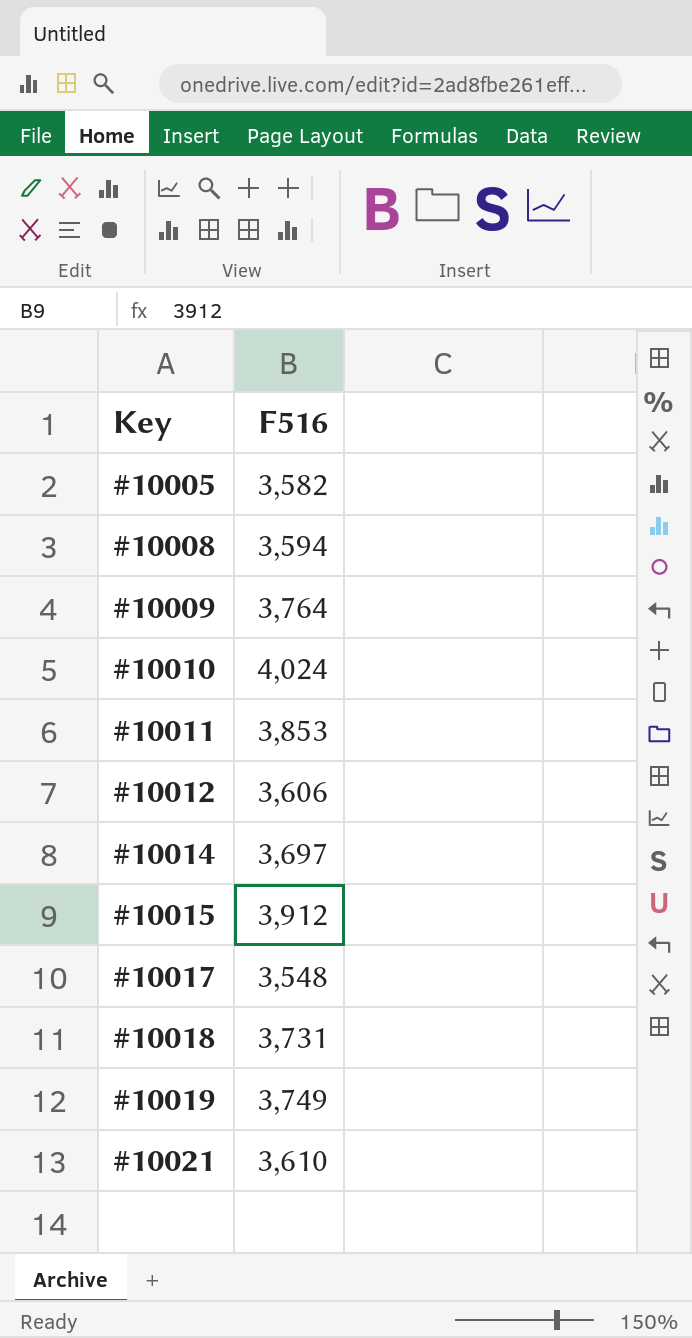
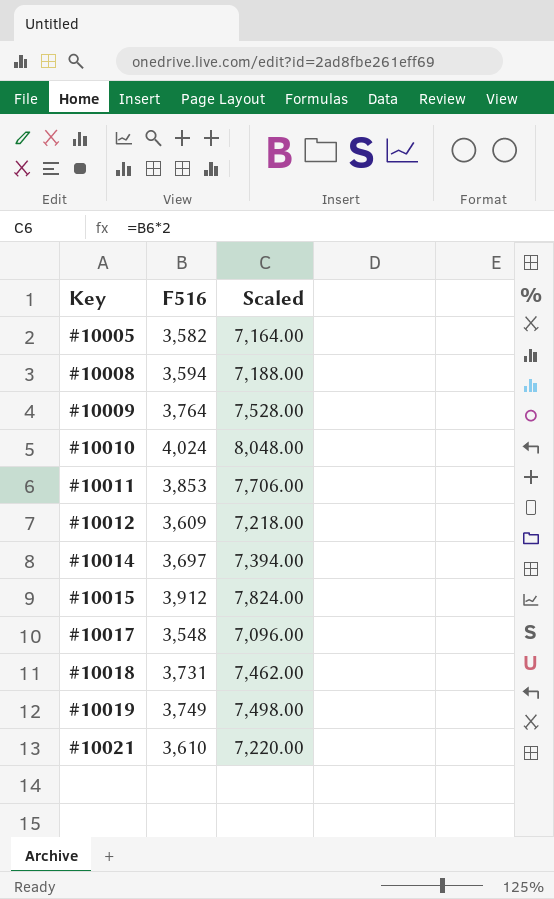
column Scaled | formula: none -> [F516] * 2
#10012 | F516: 3,606 -> 3,609

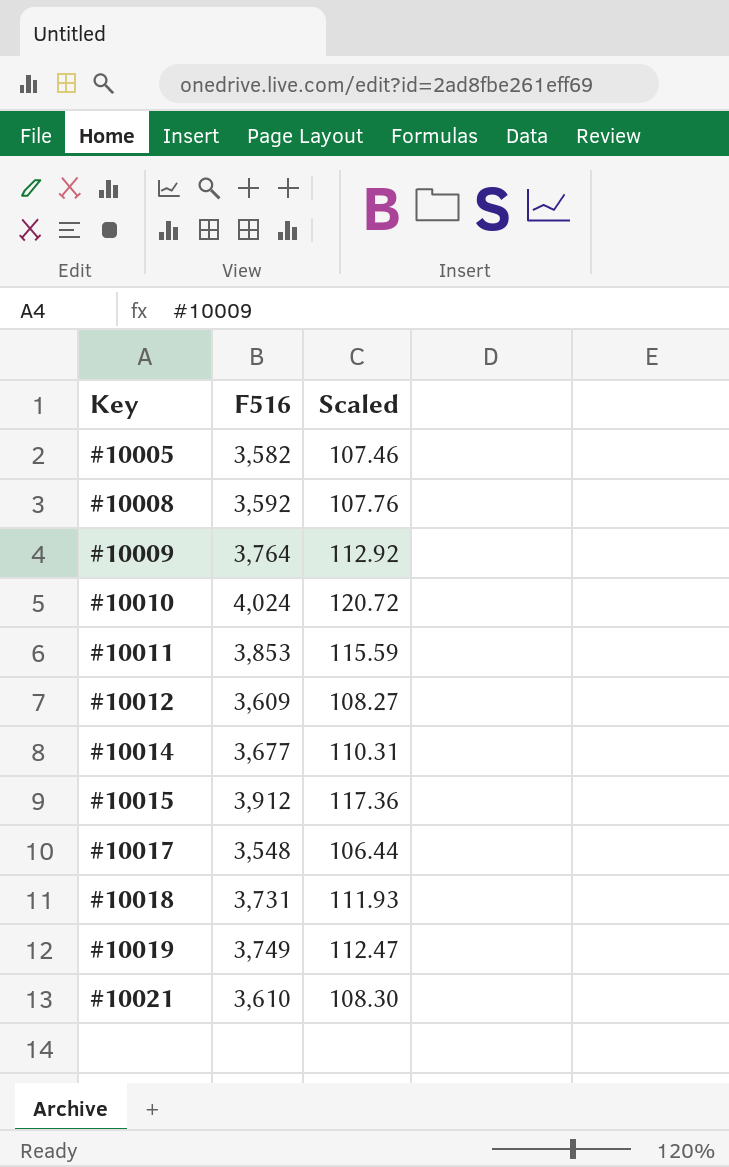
column Scaled | formula: [F516] * 2 -> [F516] * 0.03
#10008 | F516: 3,594 -> 3,592
#10014 | F516: 3,697 -> 3,677

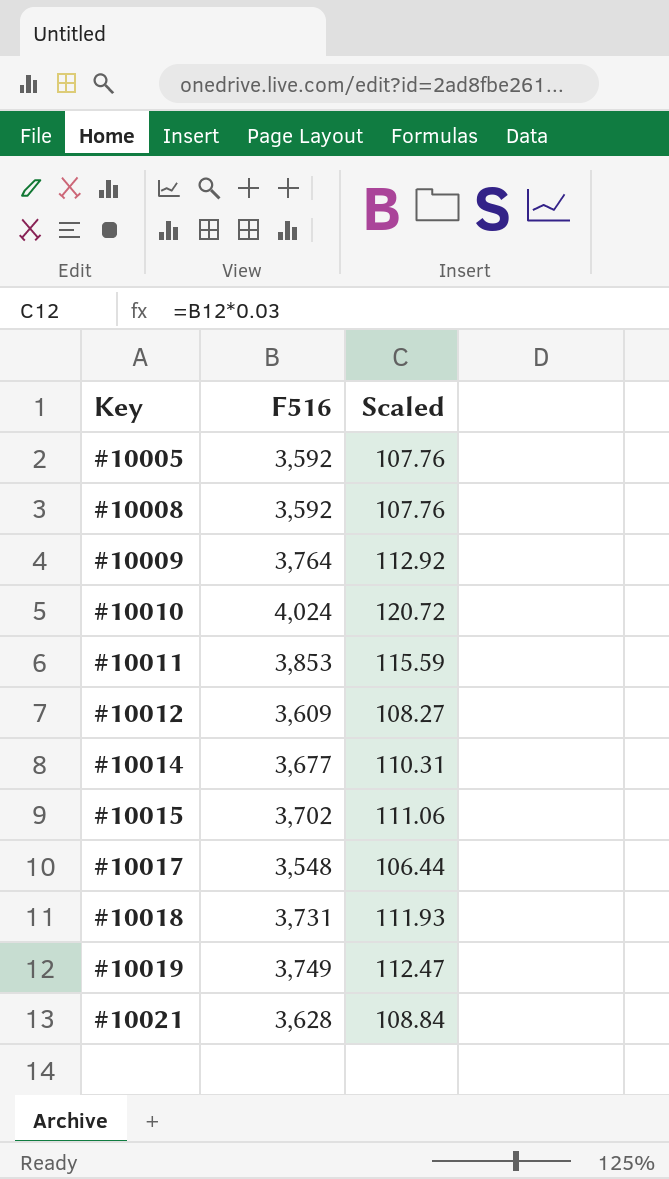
#10005 | F516: 3,582 -> 3,592
#10005 | Scaled: 107.46 -> 107.76
#10015 | F516: 3,912 -> 3,702
#10015 | Scaled: 117.36 -> 111.06
#10021 | F516: 3,610 -> 3,628
#10021 | Scaled: 108.30 -> 108.84

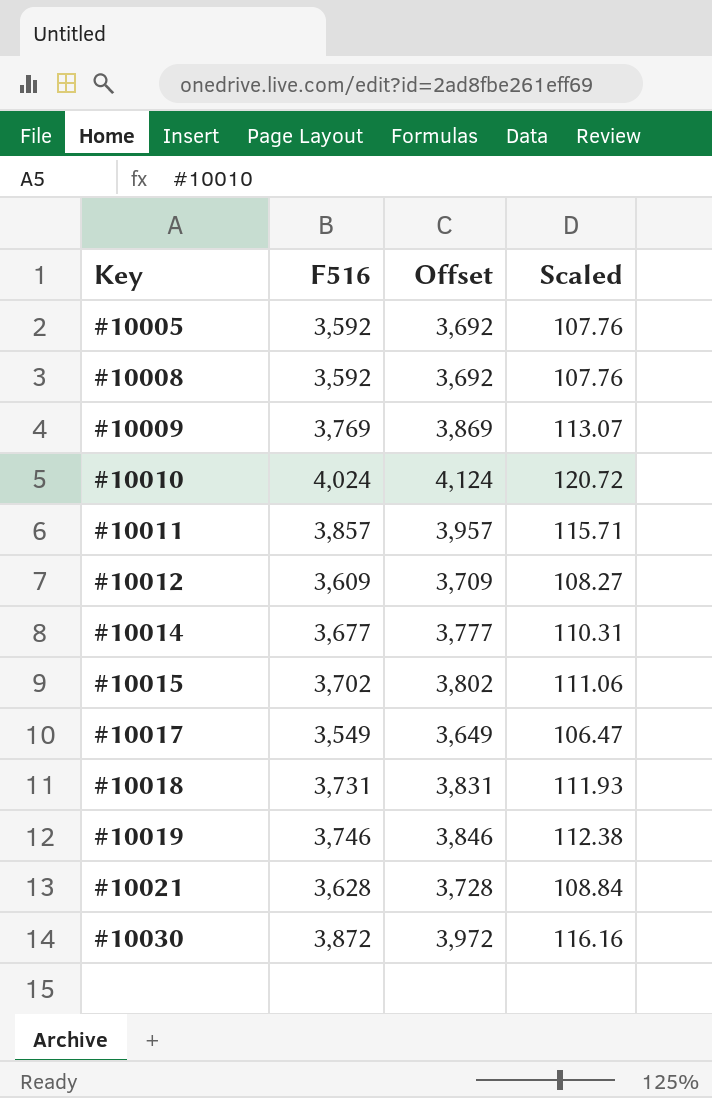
column Offset | formula: none -> [F516] + 100
#10009 | F516: 3,764 -> 3,769
#10009 | Scaled: 112.92 -> 113.07
#10011 | F516: 3,853 -> 3,857
#10011 | Scaled: 115.59 -> 115.71
#10017 | F516: 3,548 -> 3,549
#10017 | Scaled: 106.44 -> 106.47
#10019 | F516: 3,749 -> 3,746
#10019 | Scaled: 112.47 -> 112.38
row #10030: none -> 3,872 | 3,972 | 116.16

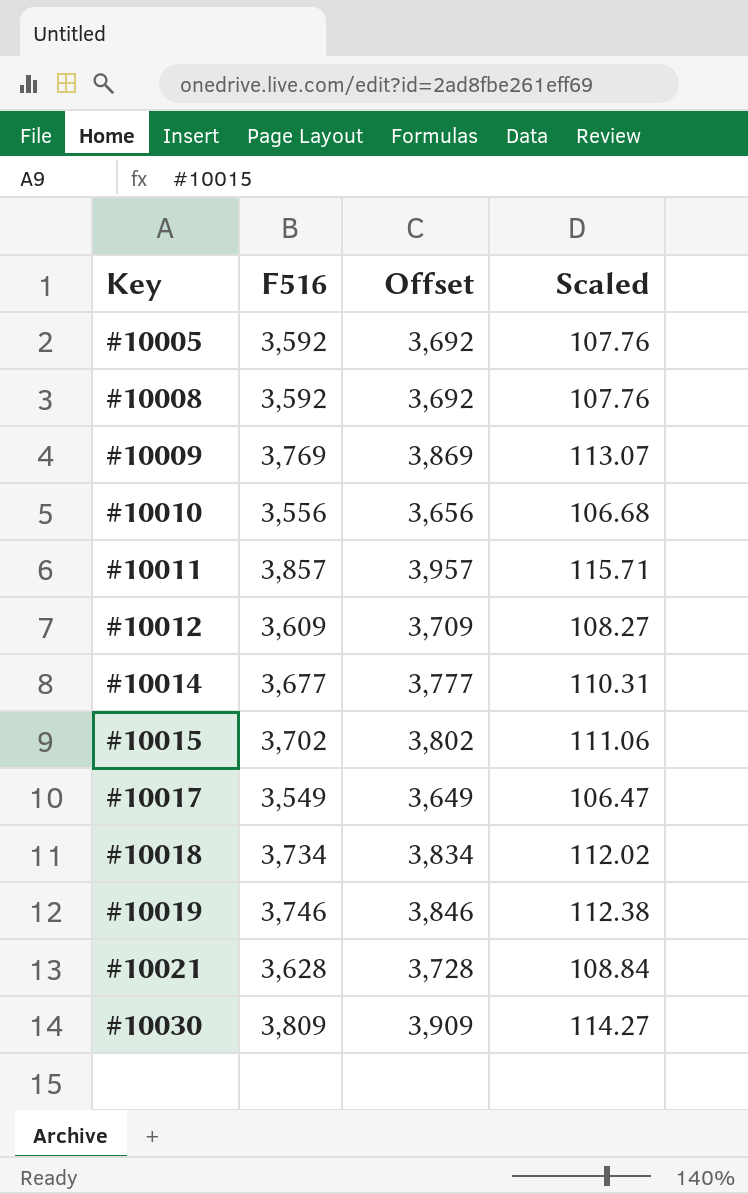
#10010 | F516: 4,024 -> 3,556
#10010 | Offset: 4,124 -> 3,656
#10010 | Scaled: 120.72 -> 106.68
#10018 | F516: 3,731 -> 3,734
#10018 | Offset: 3,831 -> 3,834
#10018 | Scaled: 111.93 -> 112.02
#10030 | F516: 3,872 -> 3,809
#10030 | Offset: 3,972 -> 3,909
#10030 | Scaled: 116.16 -> 114.27

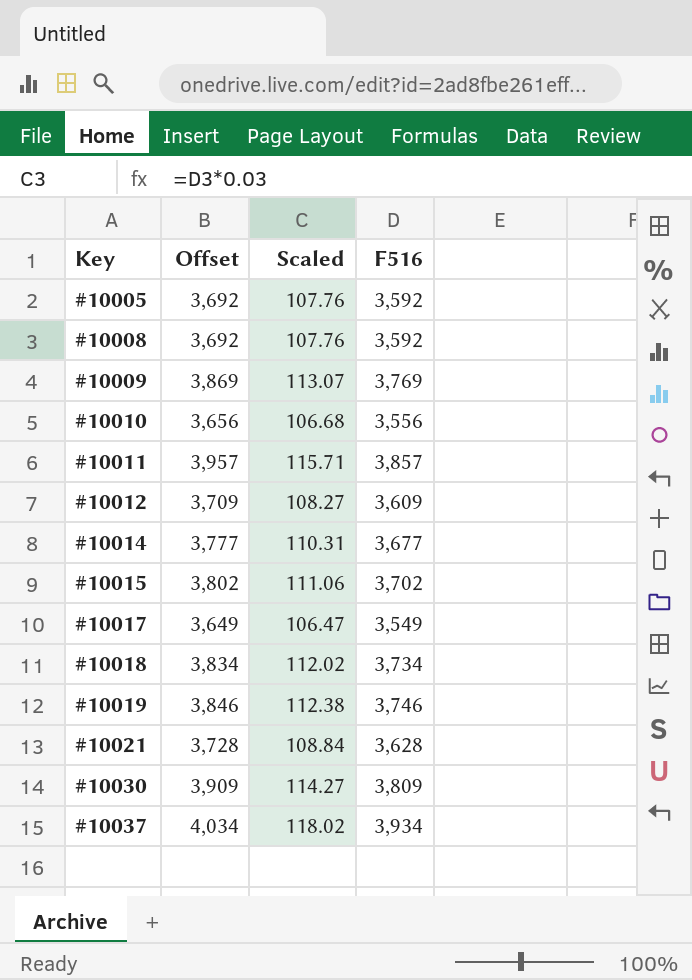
column F516 | position: 2 -> 4
row #10037: none -> 4,034 | 118.02 | 3,934

